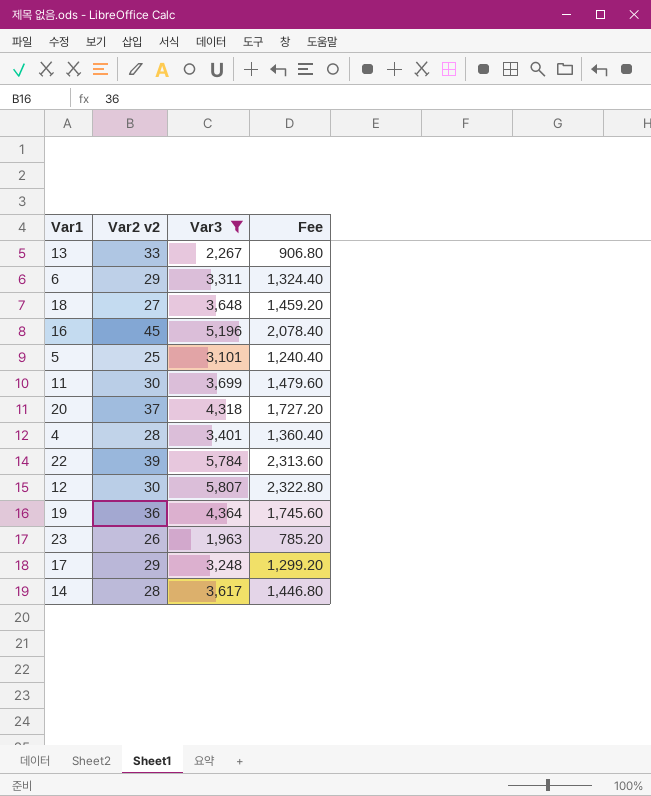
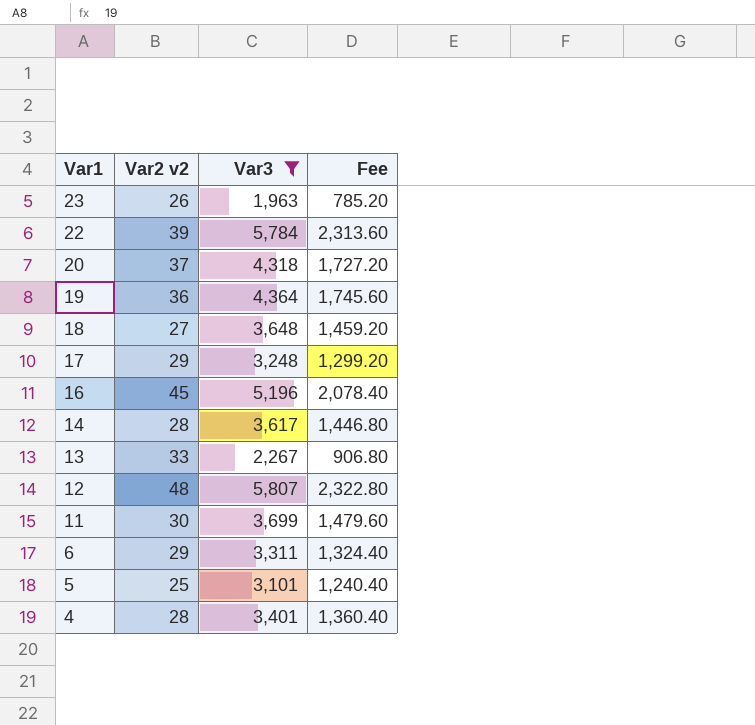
row order: none -> Var1 descending
12 | Var2 v2: 30 -> 48

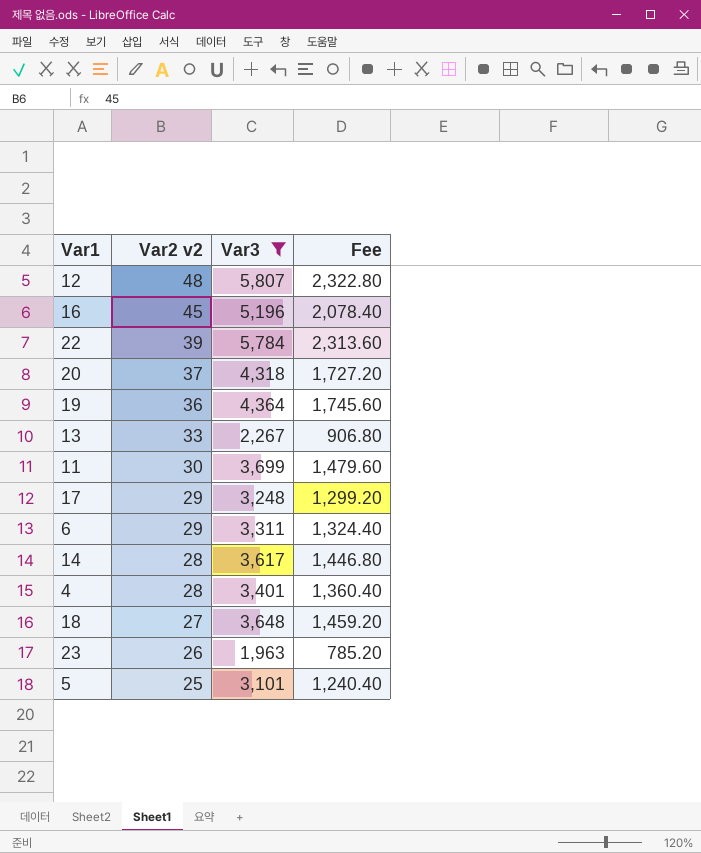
row order: Var1 descending -> Var2 v2 descending

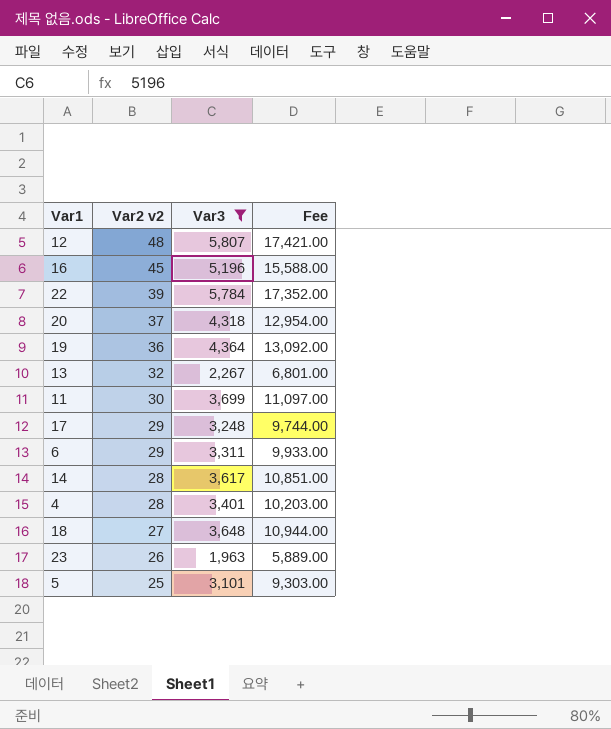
column Fee | formula: [Var3] * 0.4 -> [Var3] * 3
13 | Var2 v2: 33 -> 32

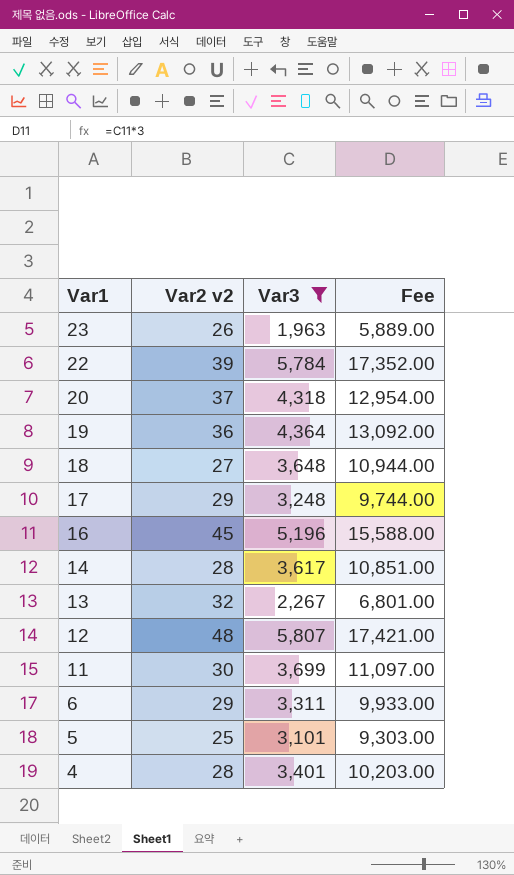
row order: Var2 v2 descending -> Var1 descending

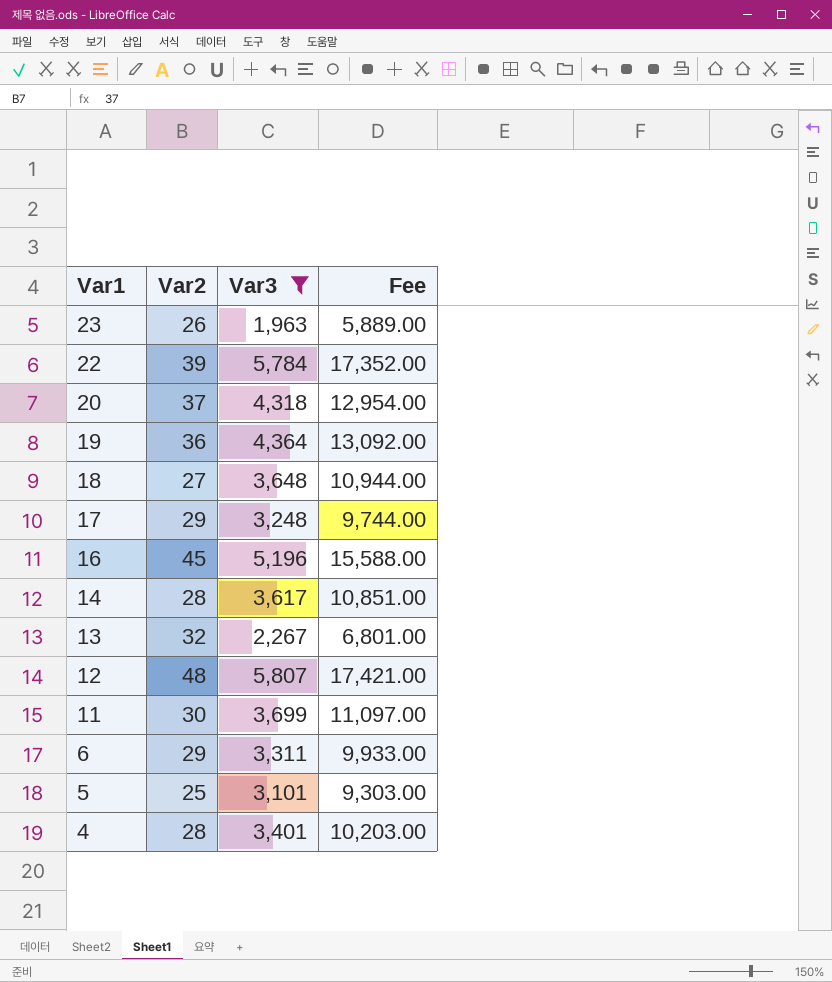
column name: Var2 v2 -> Var2

